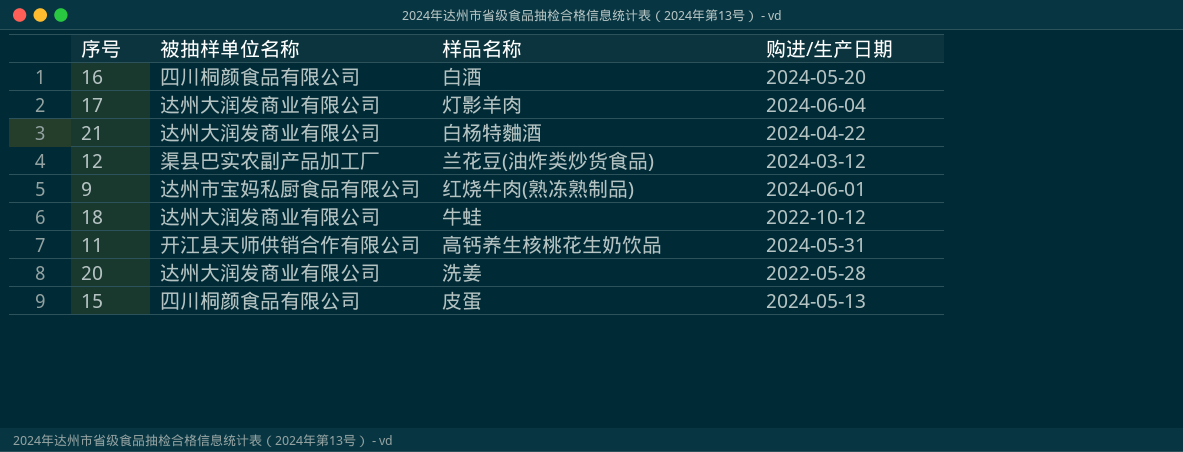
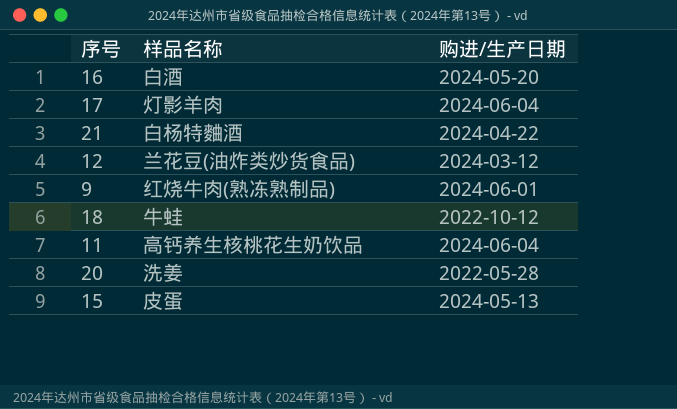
column 被抽样单位名称 | position: 2 -> none
11 | 购进/生产日期: 2024-05-31 -> 2024-06-04

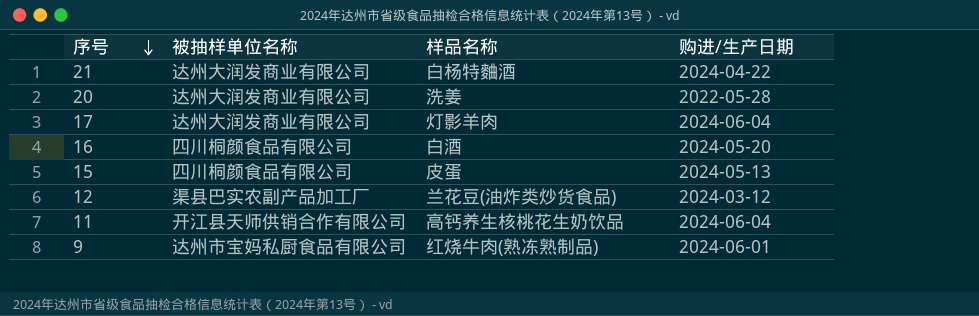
row order: none -> 序号 descending
column 被抽样单位名称 | position: none -> 2
row 18: 牛蛙 | 2022-10-12 -> none

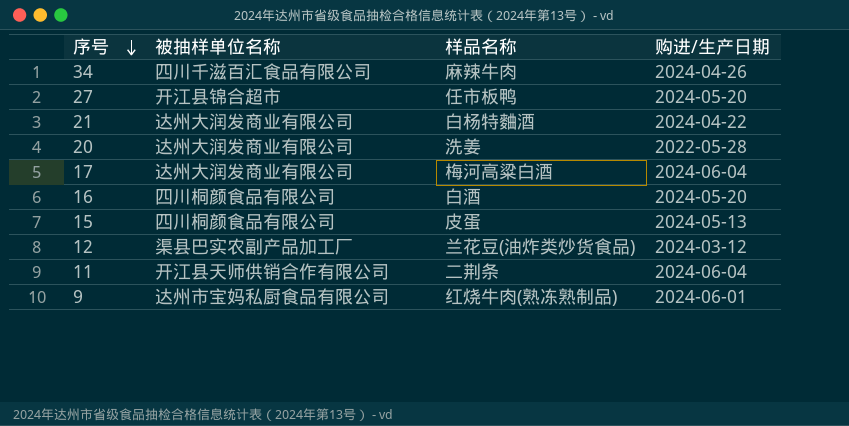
row 34: none -> 四川千滋百汇食品有限公司 | 麻辣牛肉 | 2024-04-26
row 27: none -> 开江县锦合超市 | 任市板鸭 | 2024-05-20
17 | 样品名称: 灯影羊肉 -> 梅河高粱白酒
11 | 样品名称: 高钙养生核桃花生奶饮品 -> 二荆条

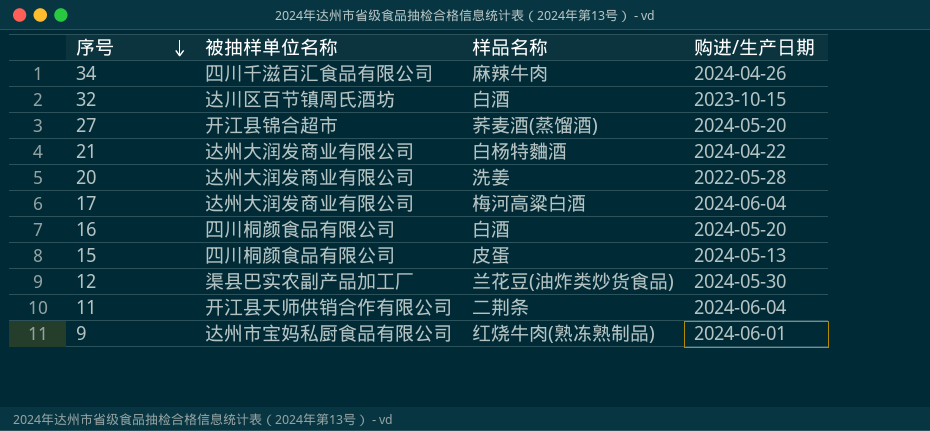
row 32: none -> 达川区百节镇周氏酒坊 | 白酒 | 2023-10-15
27 | 样品名称: 任市板鸭 -> 荞麦酒(蒸馏酒)
12 | 购进/生产日期: 2024-03-12 -> 2024-05-30

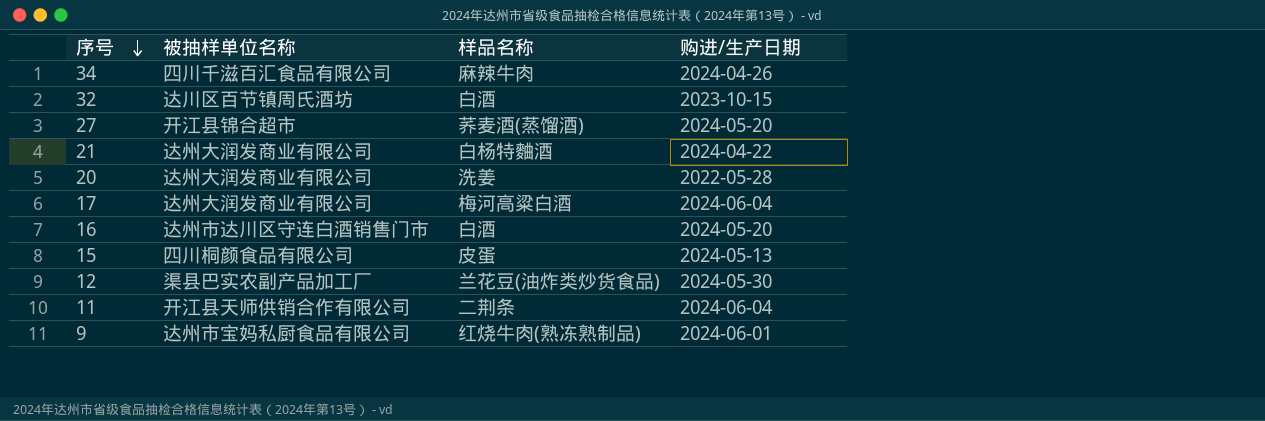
16 | 被抽样单位名称: 四川桐颜食品有限公司 -> 达州市达川区守连白酒销售门市

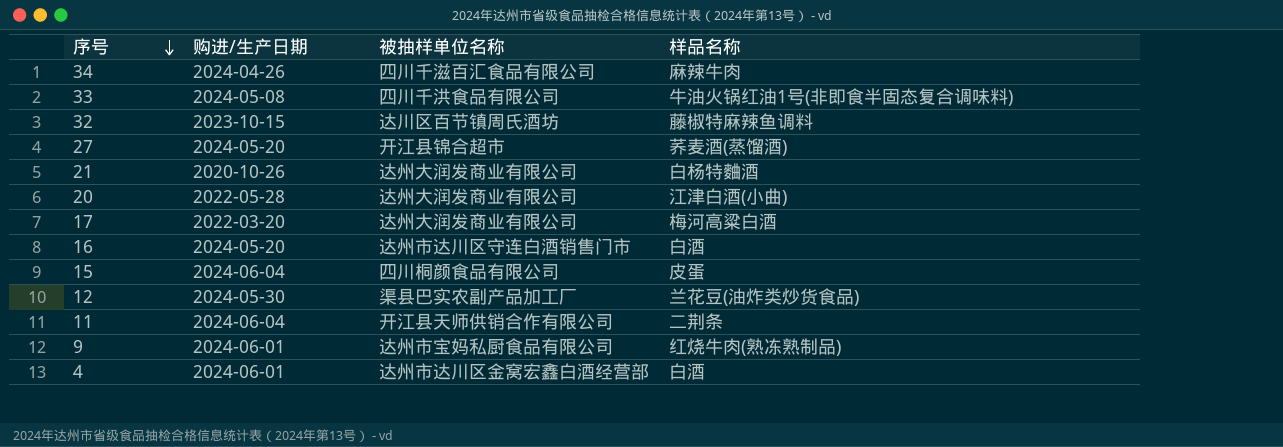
column 购进/生产日期 | position: 4 -> 2
row 33: none -> 2024-05-08 | 四川千洪食品有限公司 | 牛油火锅红油1号(非即食半固态复合调味料)
32 | 样品名称: 白酒 -> 藤椒特麻辣鱼调料
21 | 购进/生产日期: 2024-04-22 -> 2020-10-26
20 | 样品名称: 洗姜 -> 江津白酒(小曲)
17 | 购进/生产日期: 2024-06-04 -> 2022-03-20
15 | 购进/生产日期: 2024-05-13 -> 2024-06-04
row 4: none -> 2024-06-01 | 达州市达川区金窝宏鑫白酒经营部 | 白酒

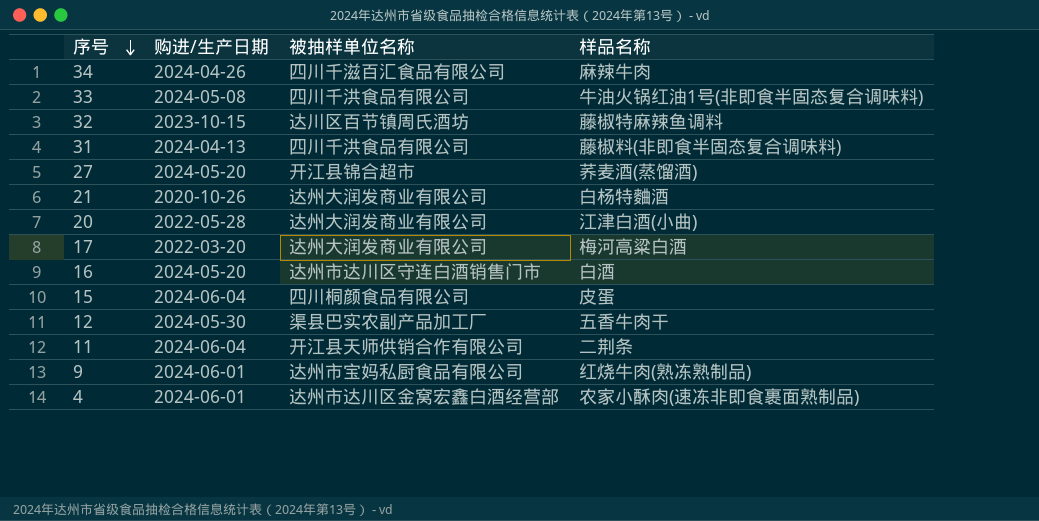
row 31: none -> 2024-04-13 | 四川千洪食品有限公司 | 藤椒料(非即食半固态复合调味料)
12 | 样品名称: 兰花豆(油炸类炒货食品) -> 五香牛肉干
4 | 样品名称: 白酒 -> 农家小酥肉(速冻非即食裹面熟制品)

